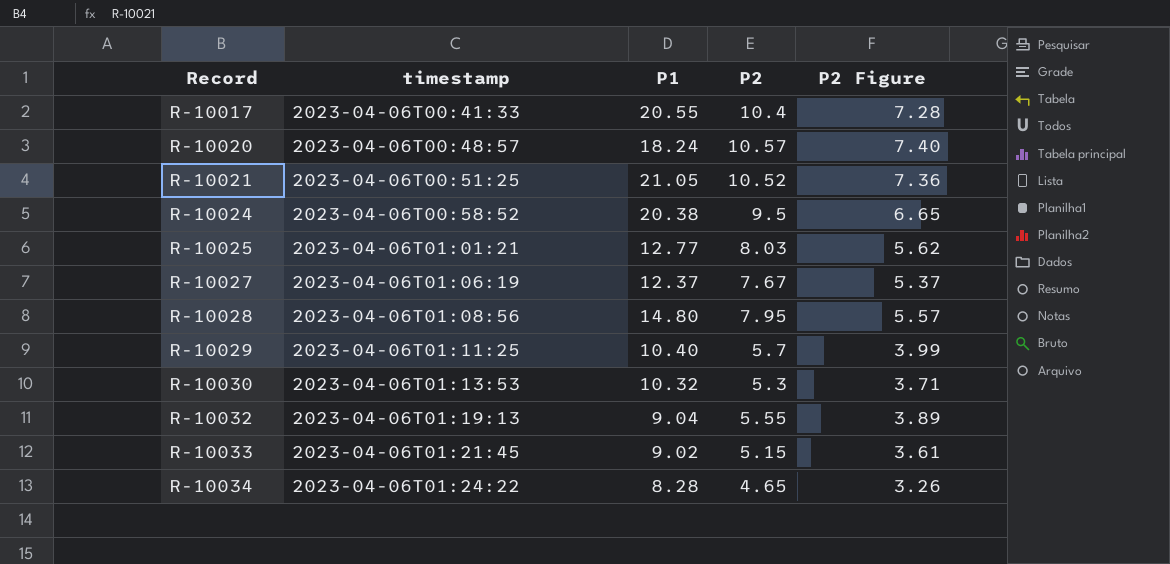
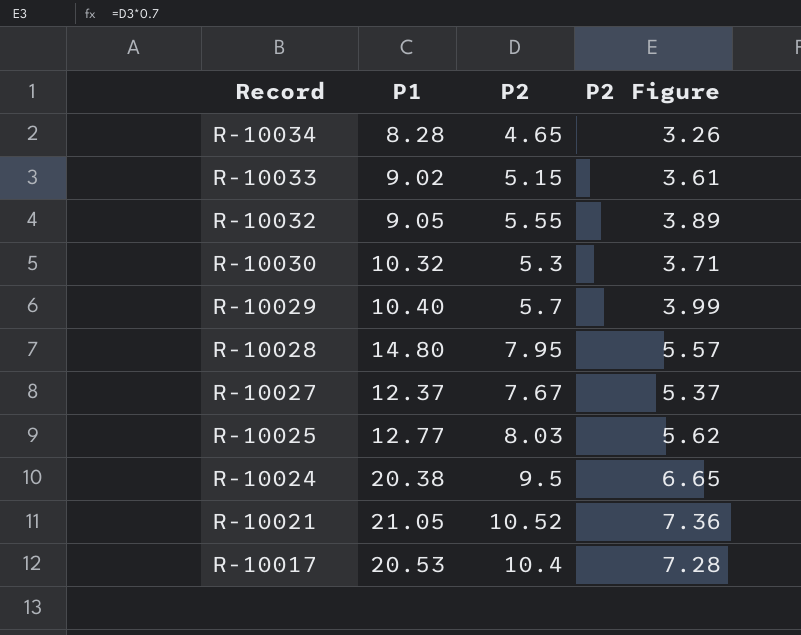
row order: Record ascending -> Record descending
column timestamp | position: 2 -> none
row R-10020: 2023-04-06T00:48:57 | 18.24 | 10.57 | 7.40 -> none
R-10032 | P1: 9.04 -> 9.05
R-10017 | P1: 20.55 -> 20.53

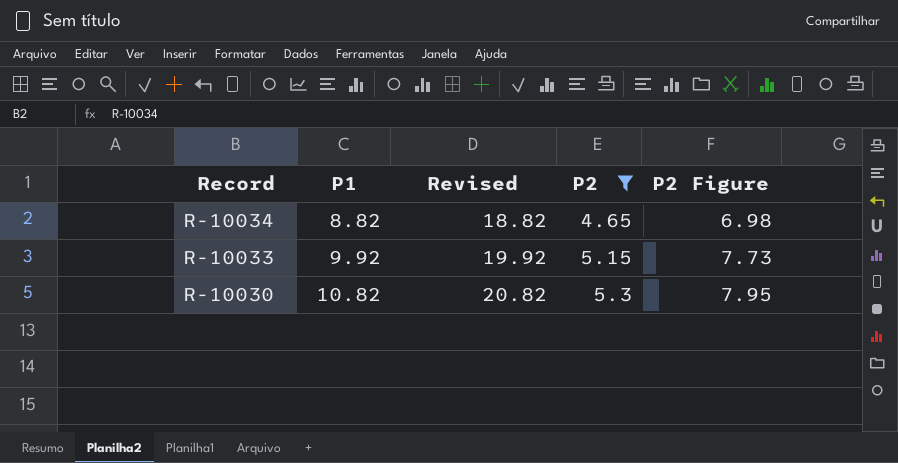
filter: none -> P2 <= 5.3
column Revised | formula: none -> [P1] + 10
column P2 Figure | formula: [P2] * 0.7 -> [P2] * 1.5
R-10034 | P1: 8.28 -> 8.82
R-10033 | P1: 9.02 -> 9.92
R-10030 | P1: 10.32 -> 10.82

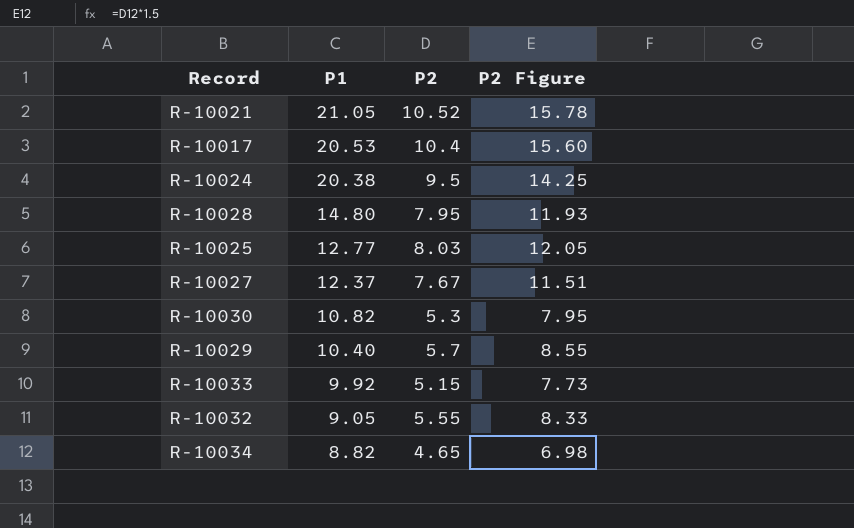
filter: P2 <= 5.3 -> none
row order: Record descending -> P1 descending
column Revised | formula: [P1] + 10 -> none

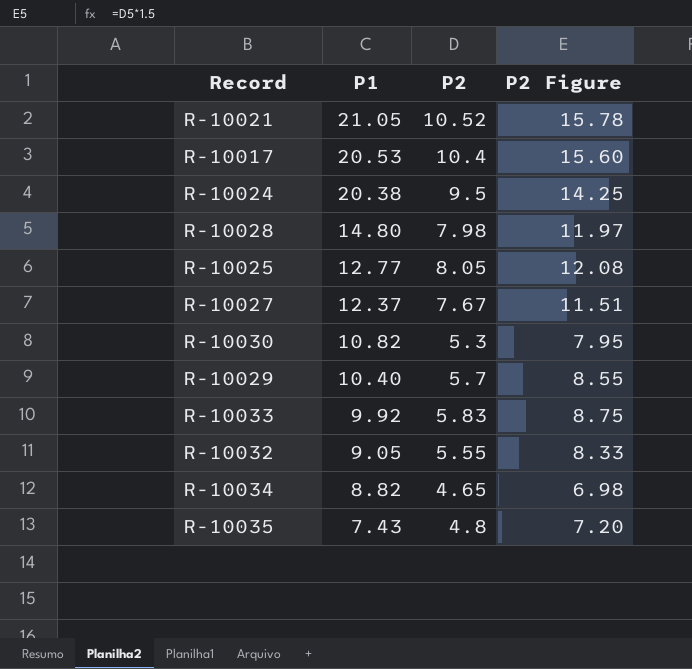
R-10028 | P2: 7.95 -> 7.98
R-10028 | P2 Figure: 11.93 -> 11.97
R-10025 | P2: 8.03 -> 8.05
R-10025 | P2 Figure: 12.05 -> 12.08
R-10033 | P2: 5.15 -> 5.83
R-10033 | P2 Figure: 7.73 -> 8.75
row R-10035: none -> 7.43 | 4.8 | 7.20

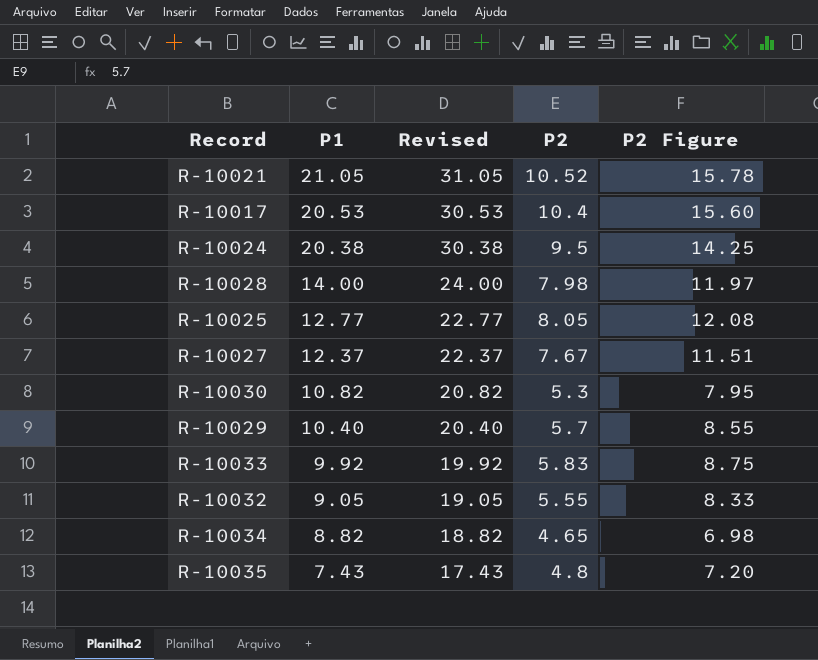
column Revised | formula: none -> [P1] + 10
R-10028 | P1: 14.80 -> 14.00

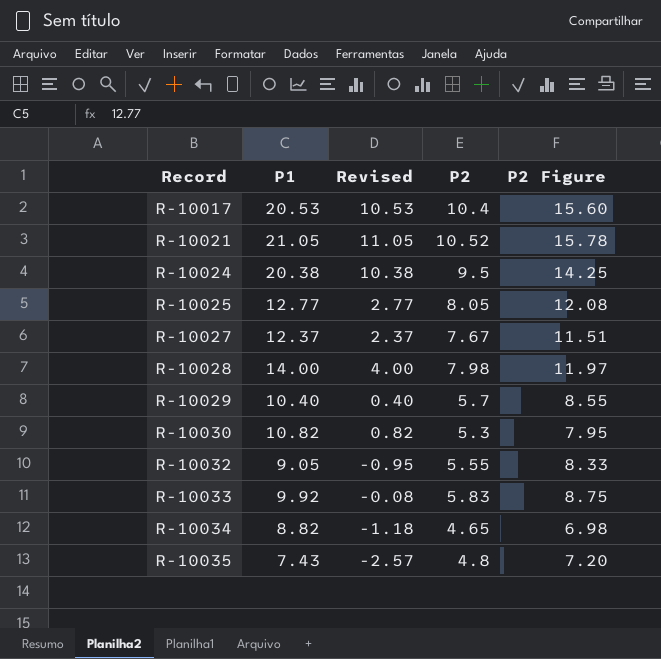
row order: P1 descending -> Record ascending
column Revised | formula: [P1] + 10 -> [P1] - 10

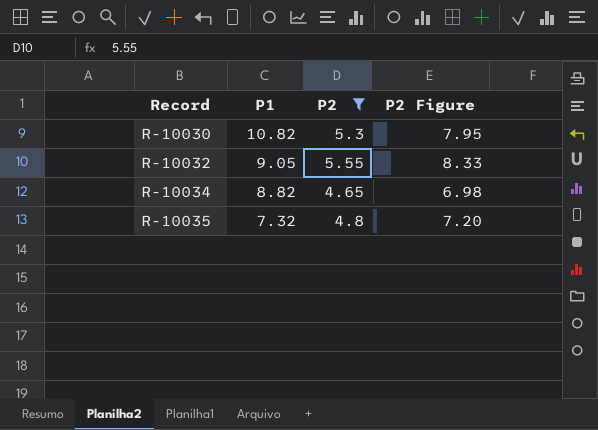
filter: none -> P2 <= 5.55
column Revised | formula: [P1] - 10 -> none
R-10035 | P1: 7.43 -> 7.32

